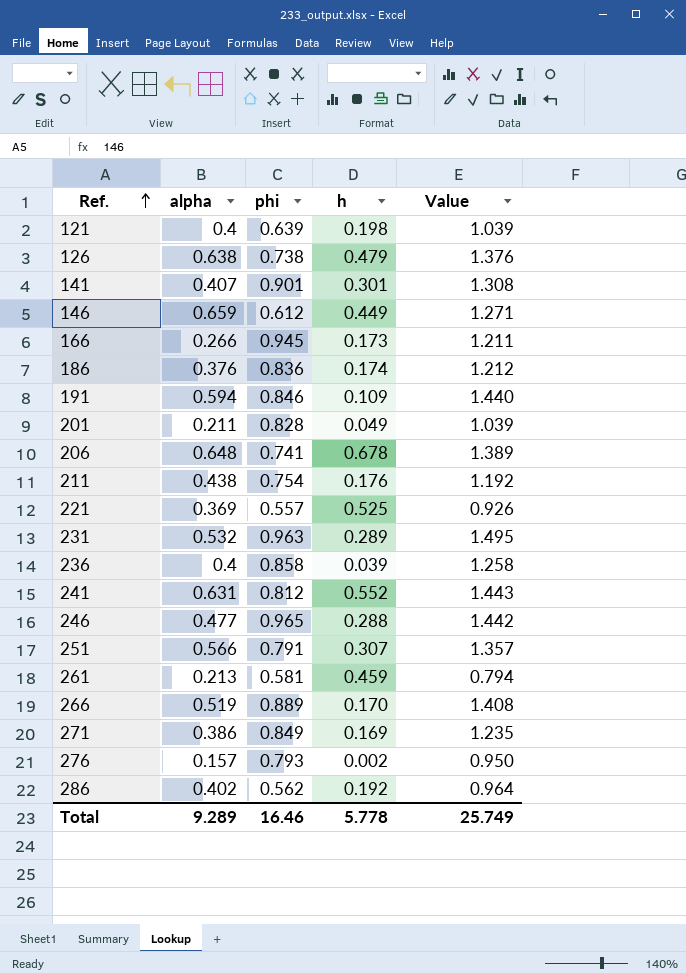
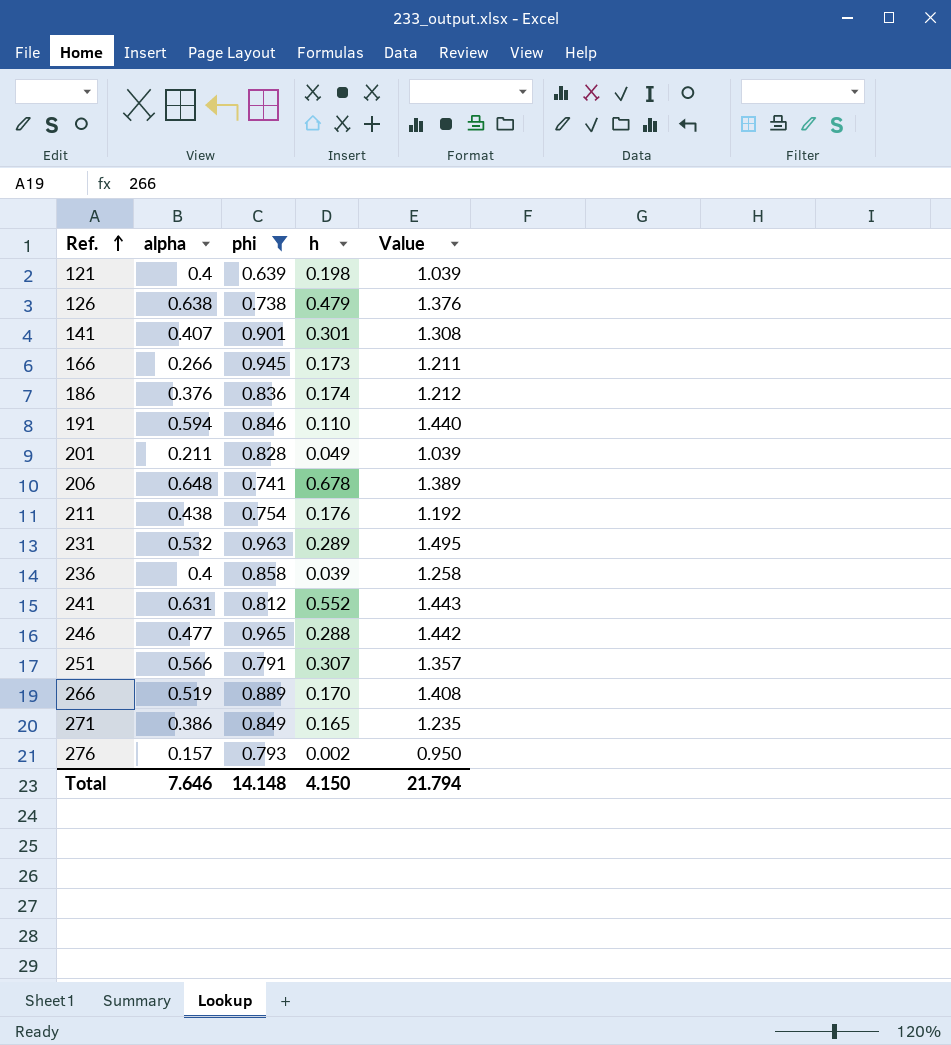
filter: none -> phi >= 0.639
191 | h: 0.109 -> 0.110
271 | h: 0.169 -> 0.165
Total | alpha: 9.289 -> 7.646
Total | phi: 16.46 -> 14.148
Total | h: 5.778 -> 4.150
Total | Value: 25.749 -> 21.794

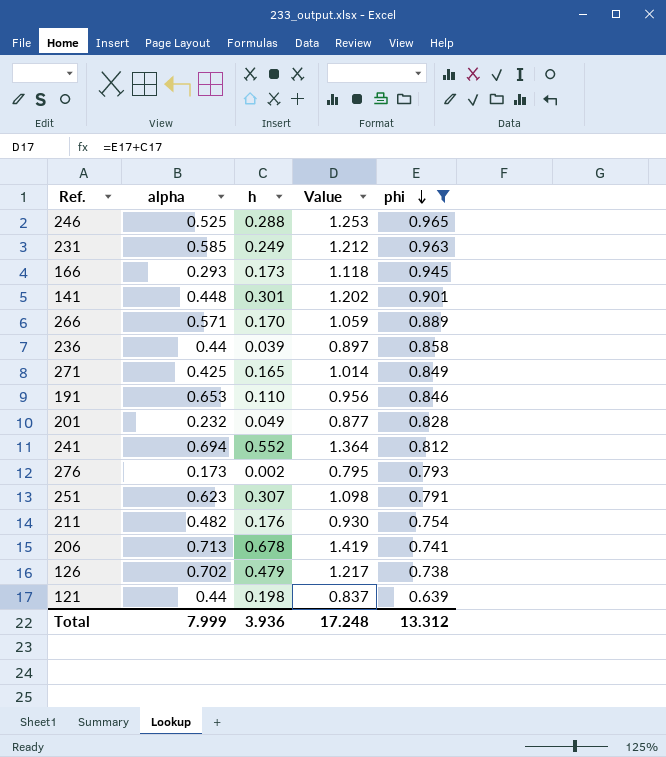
row order: Ref. ascending -> phi descending
column Value | formula: [alpha] + [phi] -> [h] + [phi]
column phi | position: 3 -> 5
row 186: 0.376 | 0.836 | 0.174 | 1.212 -> none
246 | alpha: 0.477 -> 0.525
231 | alpha: 0.532 -> 0.585
231 | h: 0.289 -> 0.249
166 | alpha: 0.266 -> 0.293
141 | alpha: 0.407 -> 0.448
266 | alpha: 0.519 -> 0.571
236 | alpha: 0.4 -> 0.44
271 | alpha: 0.386 -> 0.425
191 | alpha: 0.594 -> 0.653
201 | alpha: 0.211 -> 0.232
241 | alpha: 0.631 -> 0.694
276 | alpha: 0.157 -> 0.173
251 | alpha: 0.566 -> 0.623
211 | alpha: 0.438 -> 0.482
206 | alpha: 0.648 -> 0.713
126 | alpha: 0.638 -> 0.702
121 | alpha: 0.4 -> 0.44
Total | alpha: 7.646 -> 7.999
Total | h: 4.150 -> 3.936
Total | Value: 21.794 -> 17.248
Total | phi: 14.148 -> 13.312

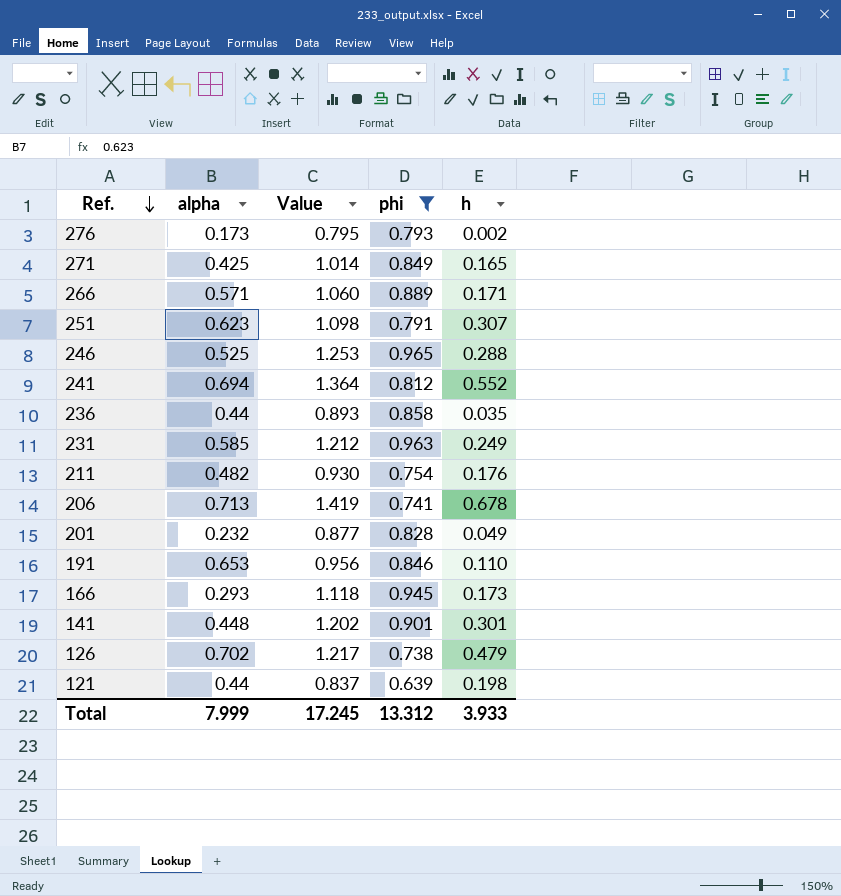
row order: phi descending -> Ref. descending
column h | position: 3 -> 5
266 | Value: 1.059 -> 1.060
266 | h: 0.170 -> 0.171
236 | Value: 0.897 -> 0.893
236 | h: 0.039 -> 0.035
Total | Value: 17.248 -> 17.245
Total | h: 3.936 -> 3.933

